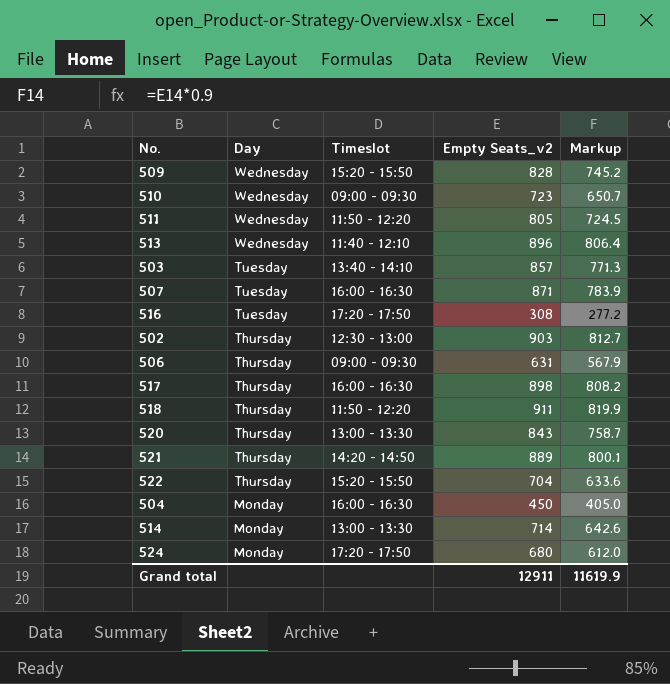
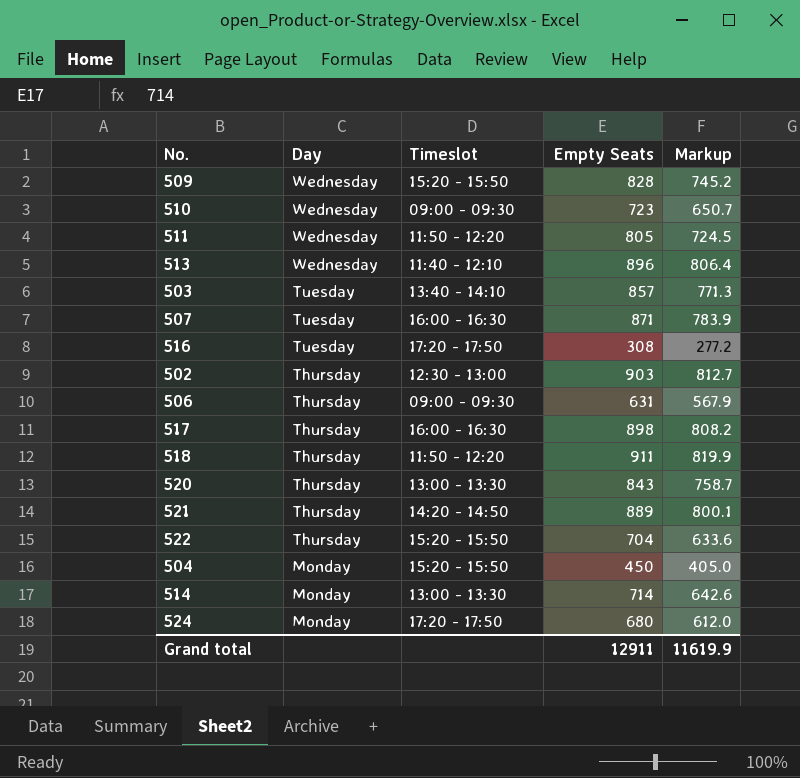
column name: Empty Seats_v2 -> Empty Seats
504 | Timeslot: 16:00 - 16:30 -> 15:20 - 15:50

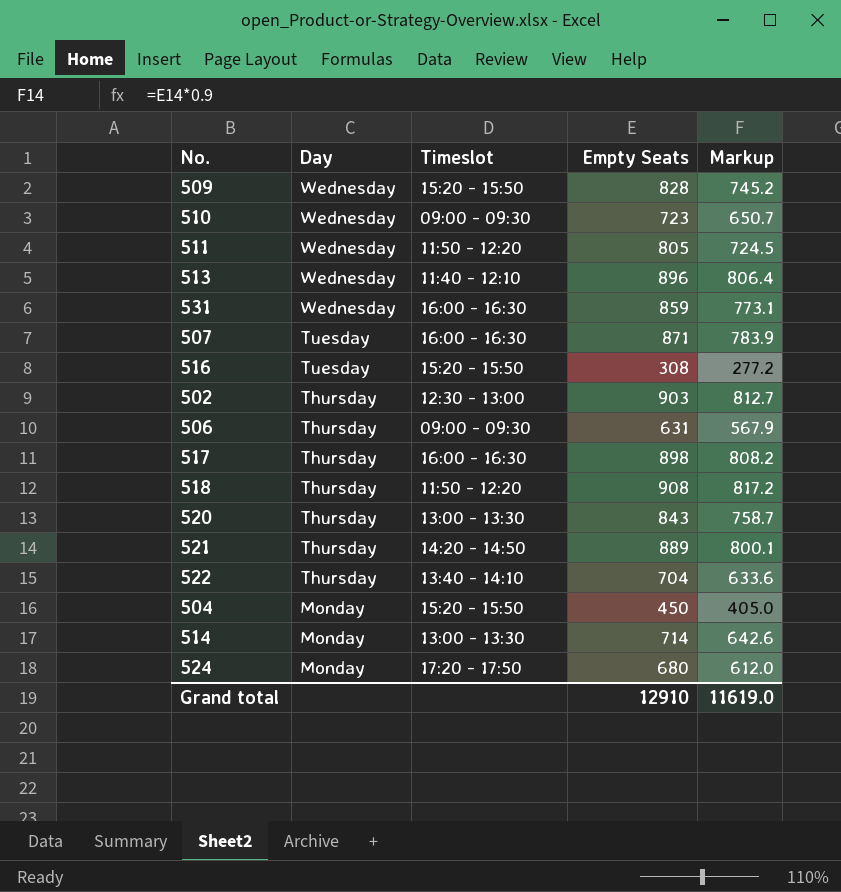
row 503: Tuesday | 13:40 - 14:10 | 857 | 771.3 -> none
row 531: none -> Wednesday | 16:00 - 16:30 | 859 | 773.1
516 | Timeslot: 17:20 - 17:50 -> 15:20 - 15:50
518 | Empty Seats: 911 -> 908
518 | Markup: 819.9 -> 817.2
522 | Timeslot: 15:20 - 15:50 -> 13:40 - 14:10
Grand total | Empty Seats: 12911 -> 12910
Grand total | Markup: 11619.9 -> 11619.0

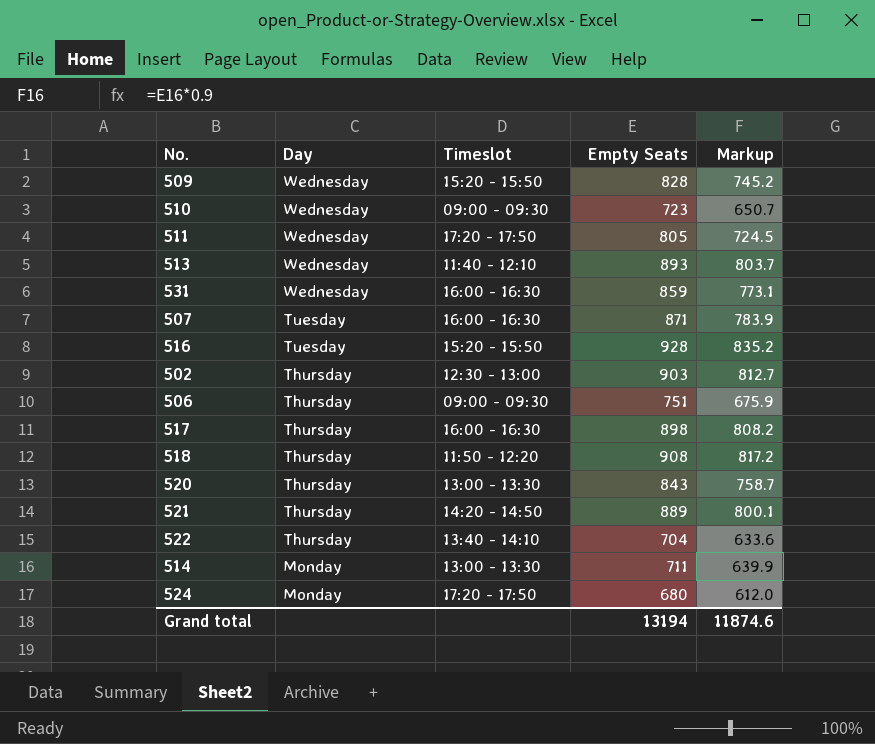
row 504: Monday | 15:20 - 15:50 | 450 | 405.0 -> none
511 | Timeslot: 11:50 - 12:20 -> 17:20 - 17:50
513 | Empty Seats: 896 -> 893
513 | Markup: 806.4 -> 803.7
516 | Empty Seats: 308 -> 928
516 | Markup: 277.2 -> 835.2
506 | Empty Seats: 631 -> 751
506 | Markup: 567.9 -> 675.9
514 | Empty Seats: 714 -> 711
514 | Markup: 642.6 -> 639.9
Grand total | Empty Seats: 12910 -> 13194
Grand total | Markup: 11619.0 -> 11874.6

